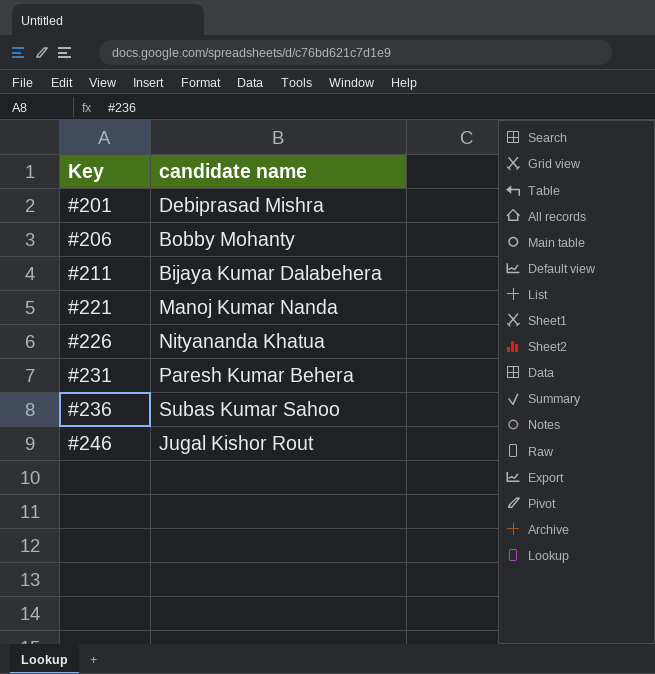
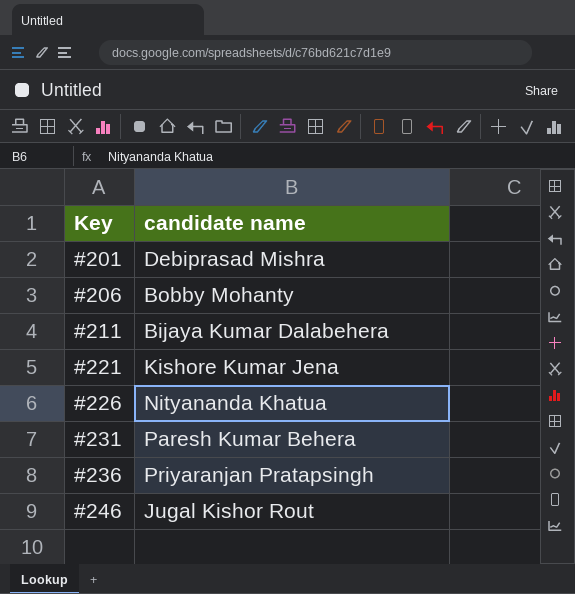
#221 | candidate name: Manoj Kumar Nanda -> Kishore Kumar Jena
#236 | candidate name: Subas Kumar Sahoo -> Priyaranjan Pratapsingh

